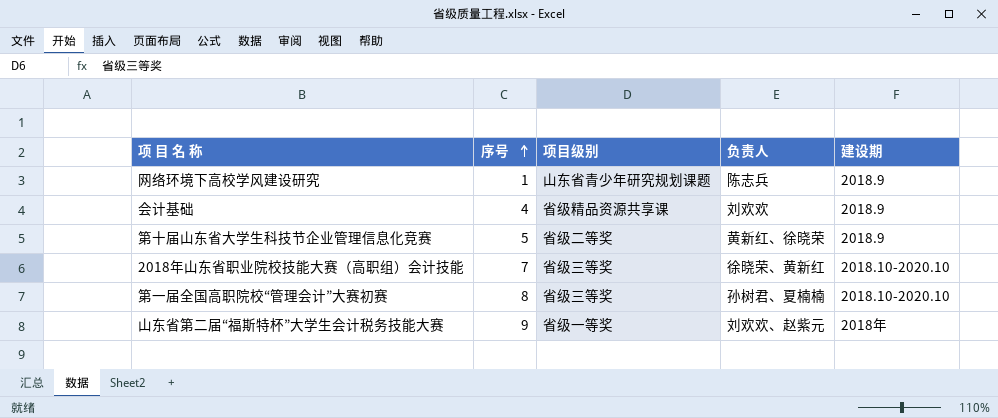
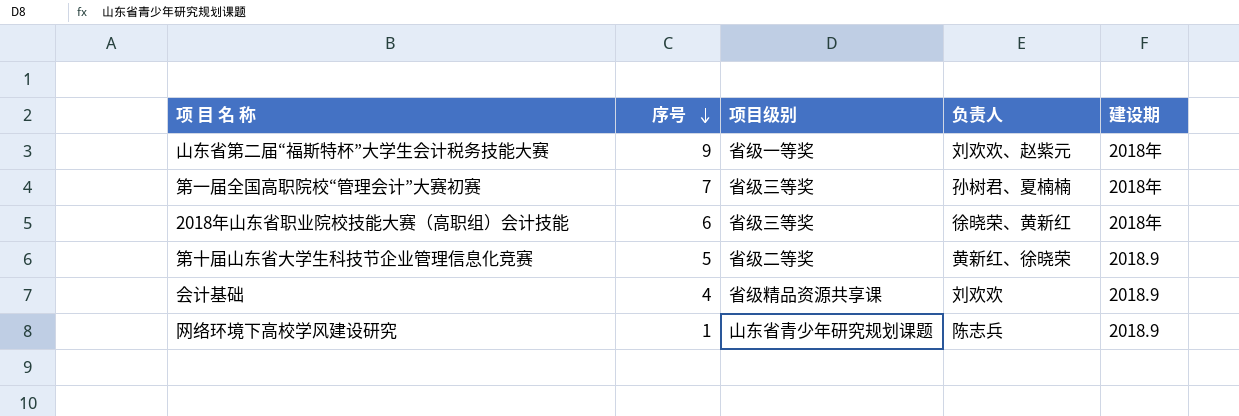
row order: 序号 ascending -> 序号 descending
第一届全国高职院校“管理会计”大赛初赛 | 序号: 8 -> 7
第一届全国高职院校“管理会计”大赛初赛 | 建设期: 2018.10-2020.10 -> 2018年
2018年山东省职业院校技能大赛（高职组）会计技能 | 序号: 7 -> 6
2018年山东省职业院校技能大赛（高职组）会计技能 | 建设期: 2018.10-2020.10 -> 2018年

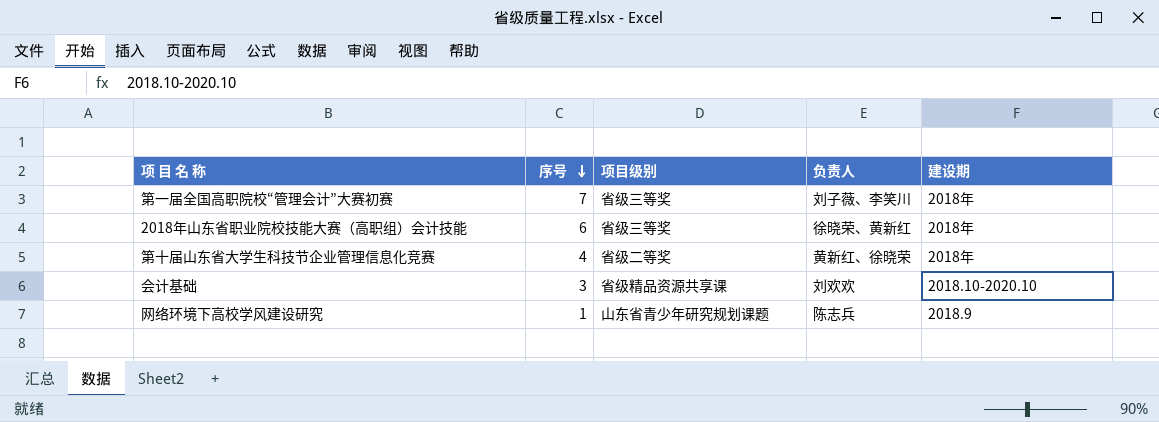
row 山东省第二届“福斯特杯”大学生会计税务技能大赛: 9 | 省级一等奖 | 刘欢欢、赵紫元 | 2018年 -> none
第一届全国高职院校“管理会计”大赛初赛 | 负责人: 孙树君、夏楠楠 -> 刘子薇、李笑川
第十届山东省大学生科技节企业管理信息化竞赛 | 序号: 5 -> 4
第十届山东省大学生科技节企业管理信息化竞赛 | 建设期: 2018.9 -> 2018年
会计基础 | 序号: 4 -> 3
会计基础 | 建设期: 2018.9 -> 2018.10-2020.10

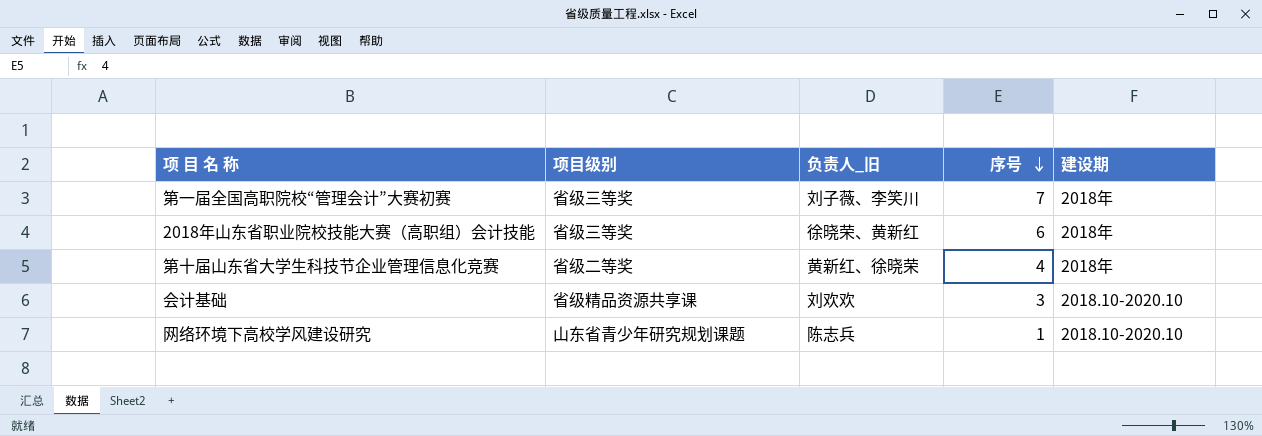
column name: 负责人 -> 负责人_旧
column 序号 | position: 2 -> 4
网络环境下高校学风建设研究 | 建设期: 2018.9 -> 2018.10-2020.10

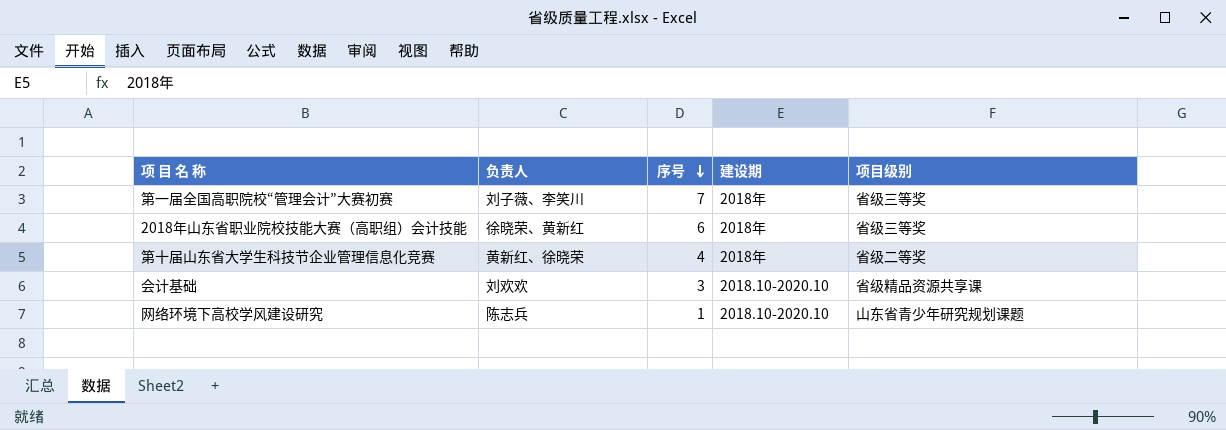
column name: 负责人_旧 -> 负责人
column 项目级别 | position: 2 -> 5

